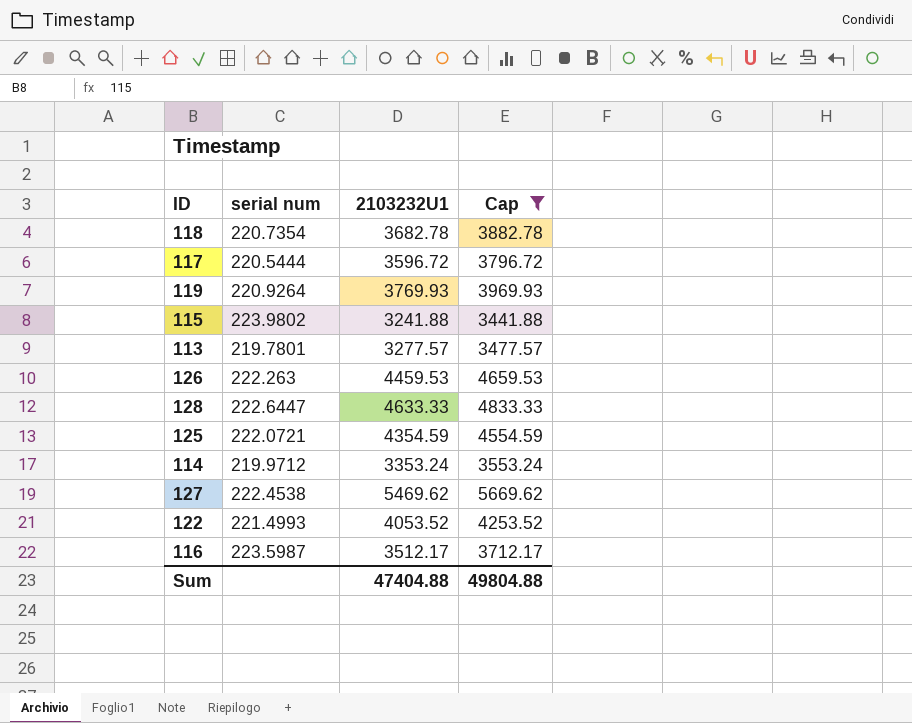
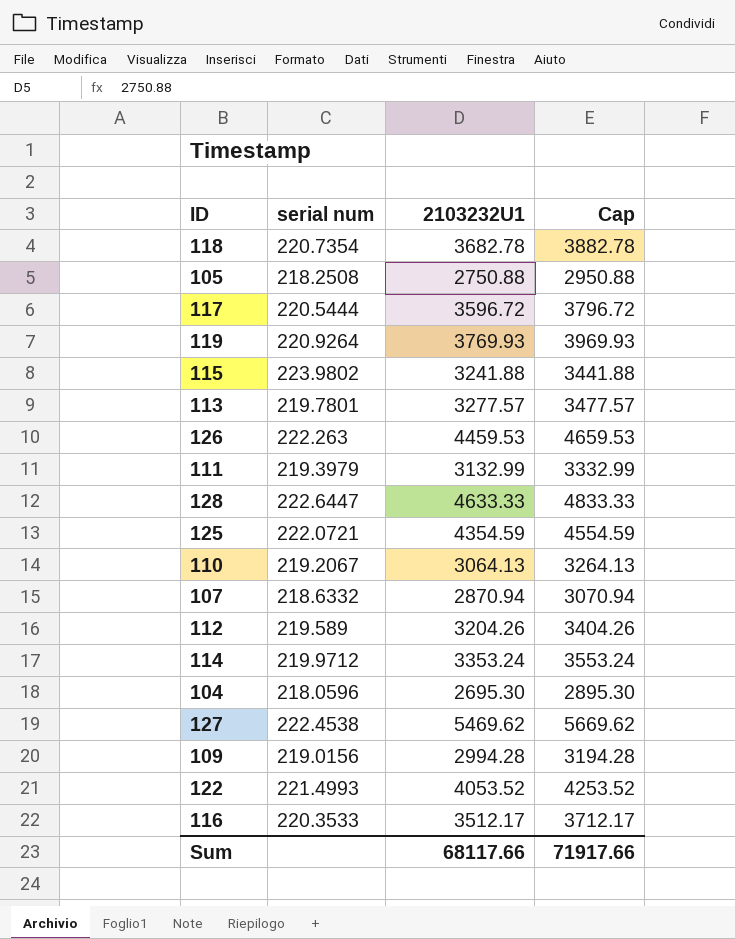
filter: Cap >= 3441.88 -> none
116 | serial num: 223.5987 -> 220.3533
Sum | 2103232U1: 47404.88 -> 68117.66
Sum | Cap: 49804.88 -> 71917.66

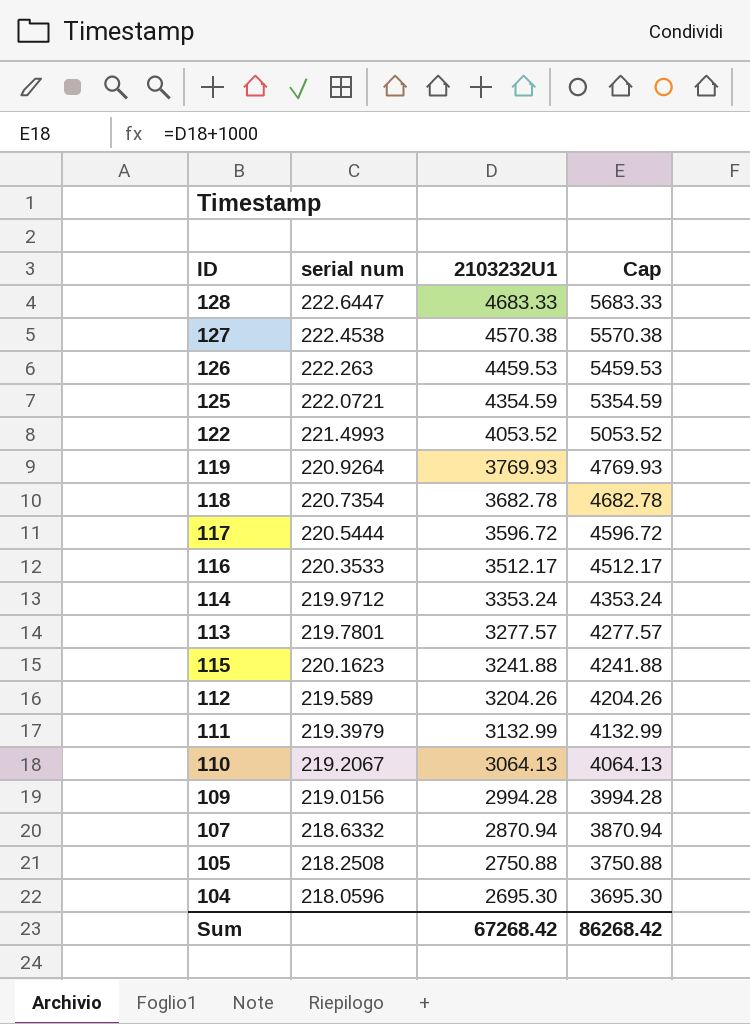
row order: none -> 2103232U1 descending
column Cap | formula: [2103232U1] + 200 -> [2103232U1] + 1000
128 | 2103232U1: 4633.33 -> 4683.33
127 | 2103232U1: 5469.62 -> 4570.38
115 | serial num: 223.9802 -> 220.1623
Sum | 2103232U1: 68117.66 -> 67268.42
Sum | Cap: 71917.66 -> 86268.42

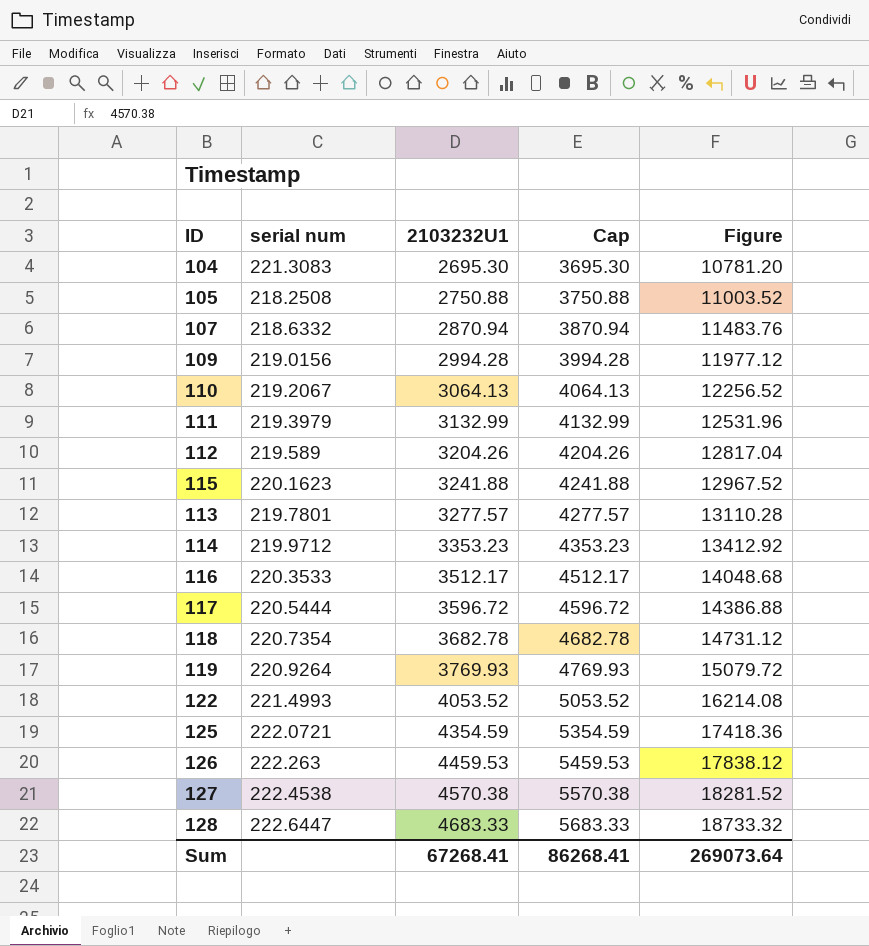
row order: 2103232U1 descending -> 2103232U1 ascending
column Figure | formula: none -> [2103232U1] * 4
104 | serial num: 218.0596 -> 221.3083
114 | 2103232U1: 3353.24 -> 3353.23
114 | Cap: 4353.24 -> 4353.23
Sum | 2103232U1: 67268.42 -> 67268.41
Sum | Cap: 86268.42 -> 86268.41

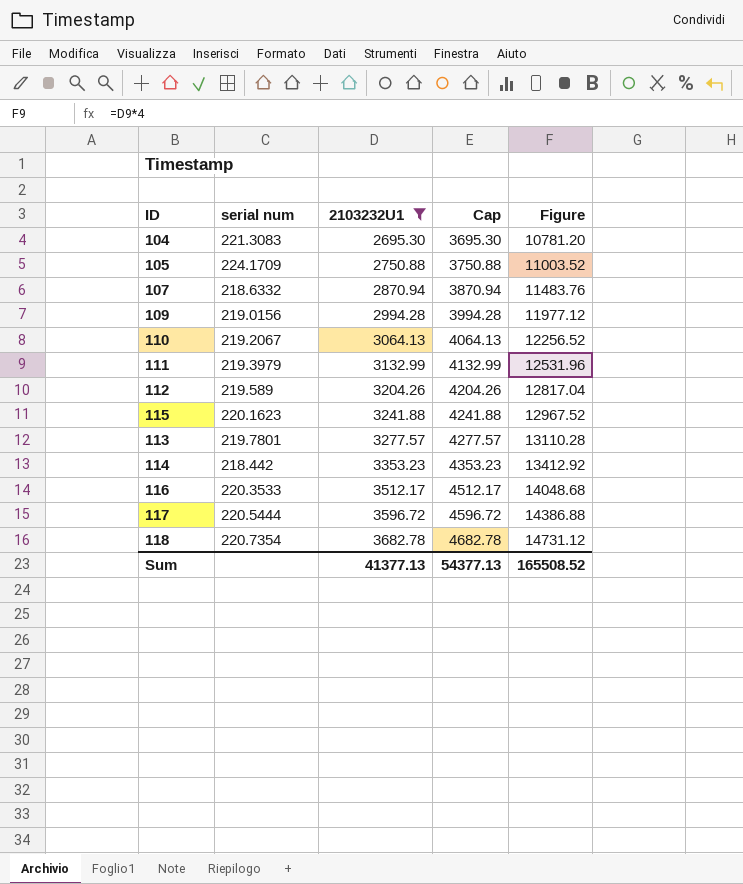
filter: none -> 2103232U1 <= 3682.78
105 | serial num: 218.2508 -> 224.1709
114 | serial num: 219.9712 -> 218.442
Sum | 2103232U1: 67268.41 -> 41377.13
Sum | Cap: 86268.41 -> 54377.13
Sum | Figure: 269073.64 -> 165508.52

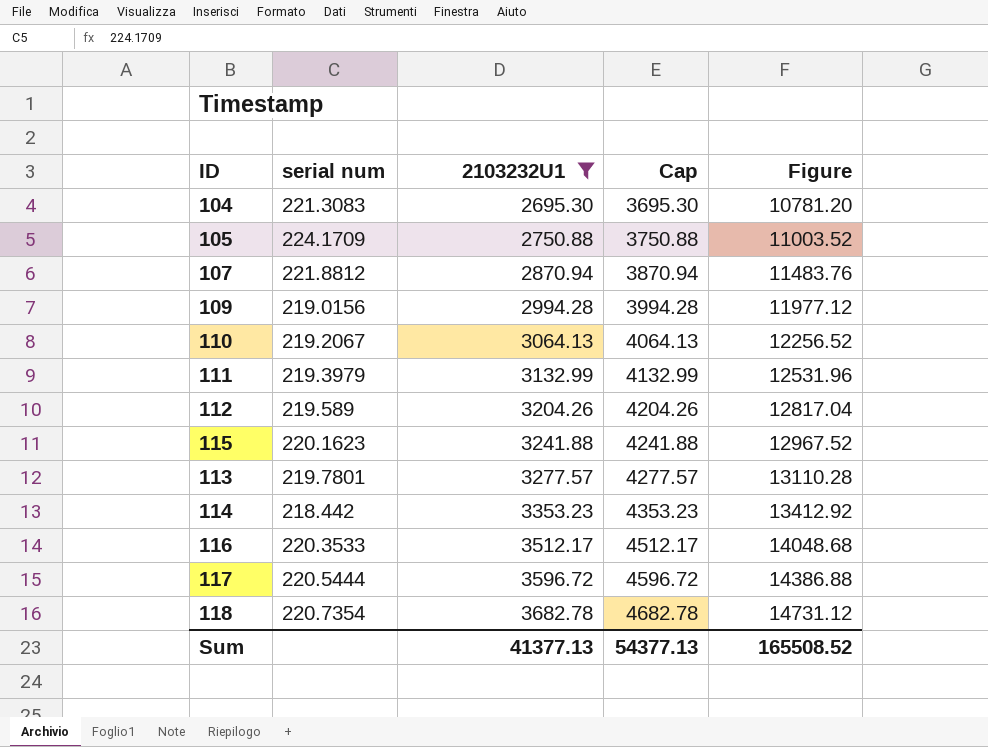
107 | serial num: 218.6332 -> 221.8812

